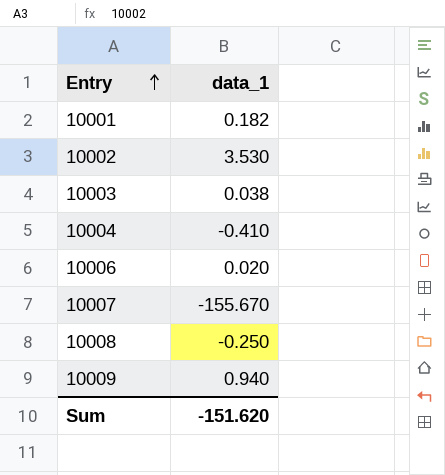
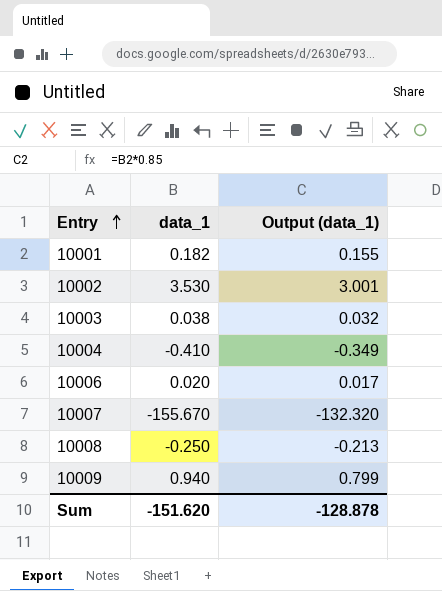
column Output (data_1) | formula: none -> [data_1] * 0.85

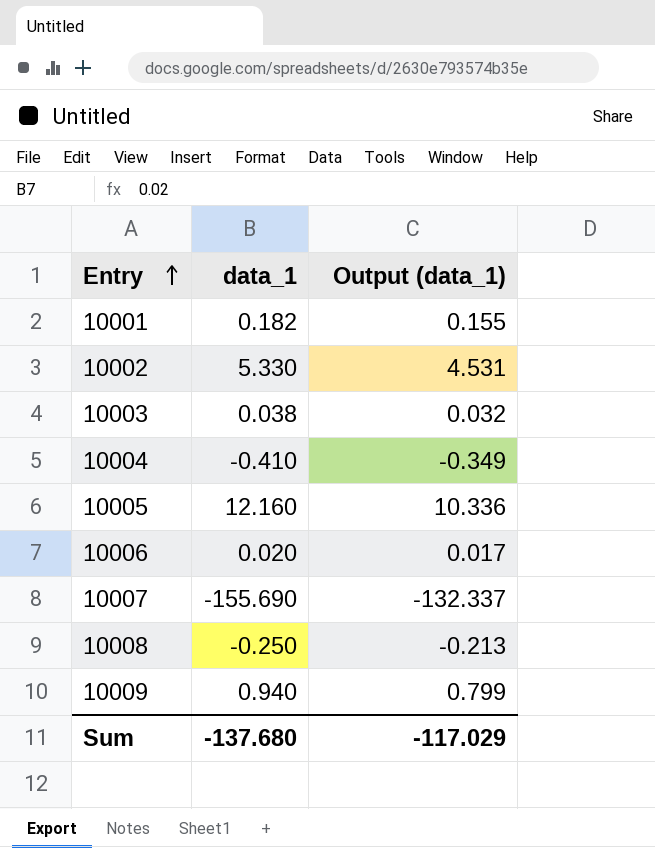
10002 | data_1: 3.530 -> 5.330
10002 | Output (data_1): 3.001 -> 4.531
row 10005: none -> 12.160 | 10.336
10007 | data_1: -155.670 -> -155.690
10007 | Output (data_1): -132.320 -> -132.337
Sum | data_1: -151.620 -> -137.680
Sum | Output (data_1): -128.878 -> -117.029

